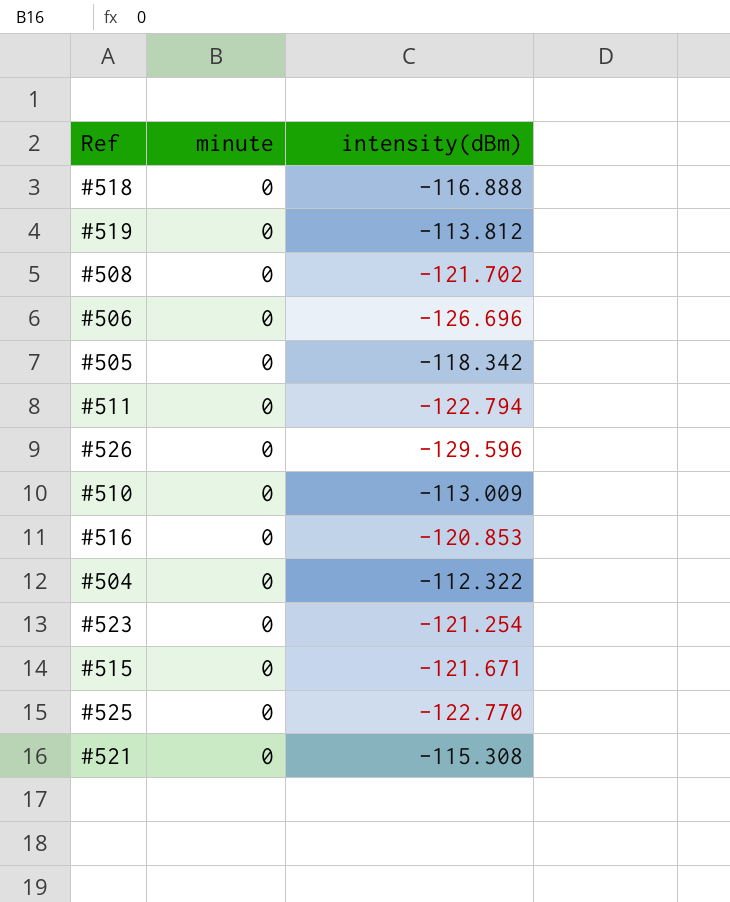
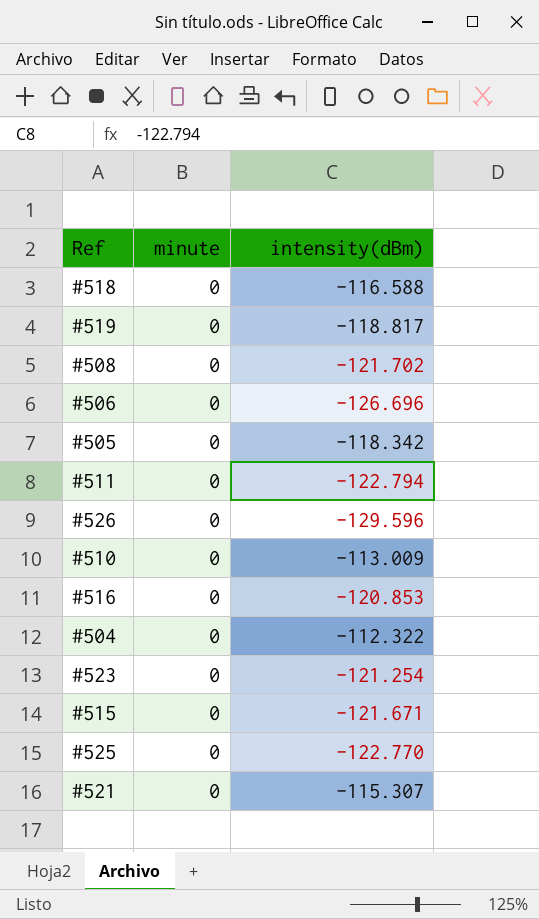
#518 | intensity(dBm): -116.888 -> -116.588
#519 | intensity(dBm): -113.812 -> -118.817
#521 | intensity(dBm): -115.308 -> -115.307

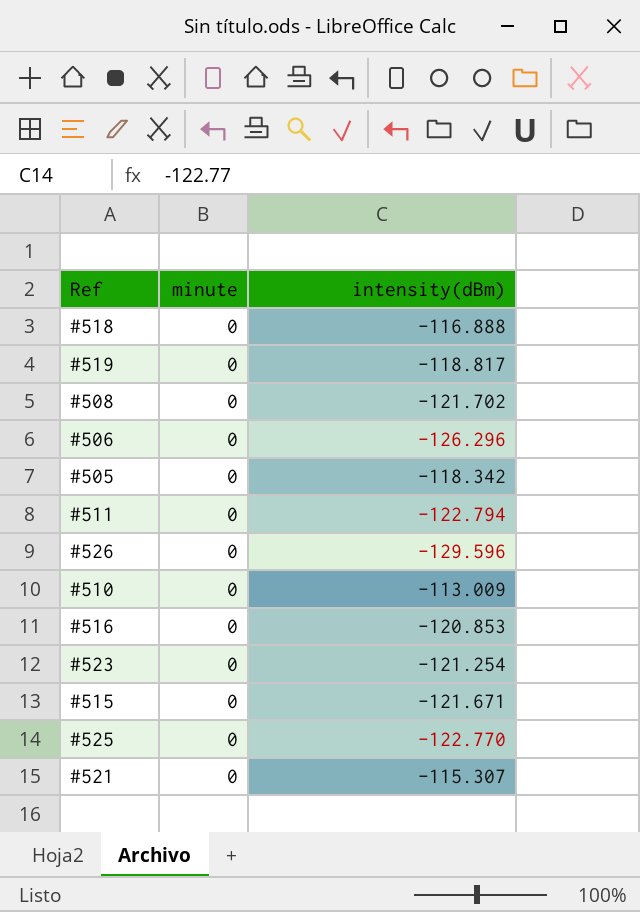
row #504: 0 | -112.322 -> none
#518 | intensity(dBm): -116.588 -> -116.888
#506 | intensity(dBm): -126.696 -> -126.296

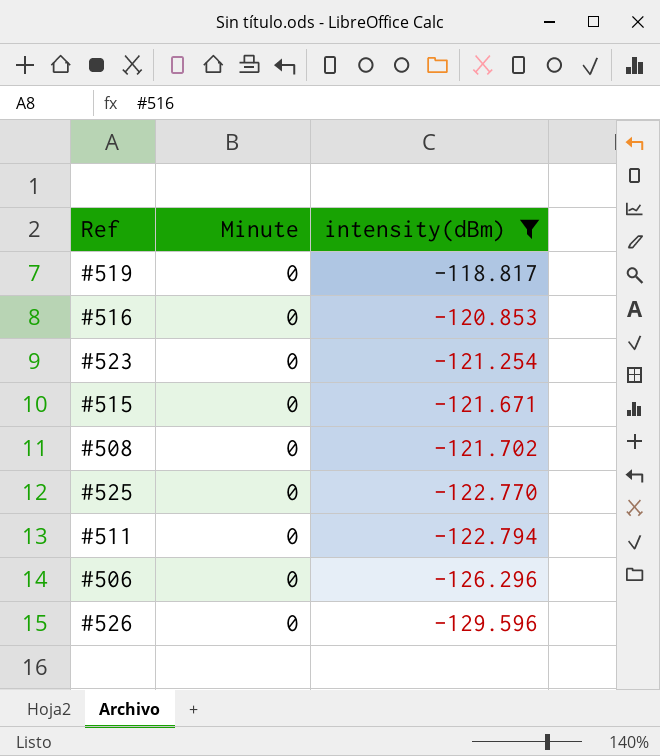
filter: none -> intensity(dBm) <= -118.817
row order: none -> intensity(dBm) descending
column name: minute -> Minute

